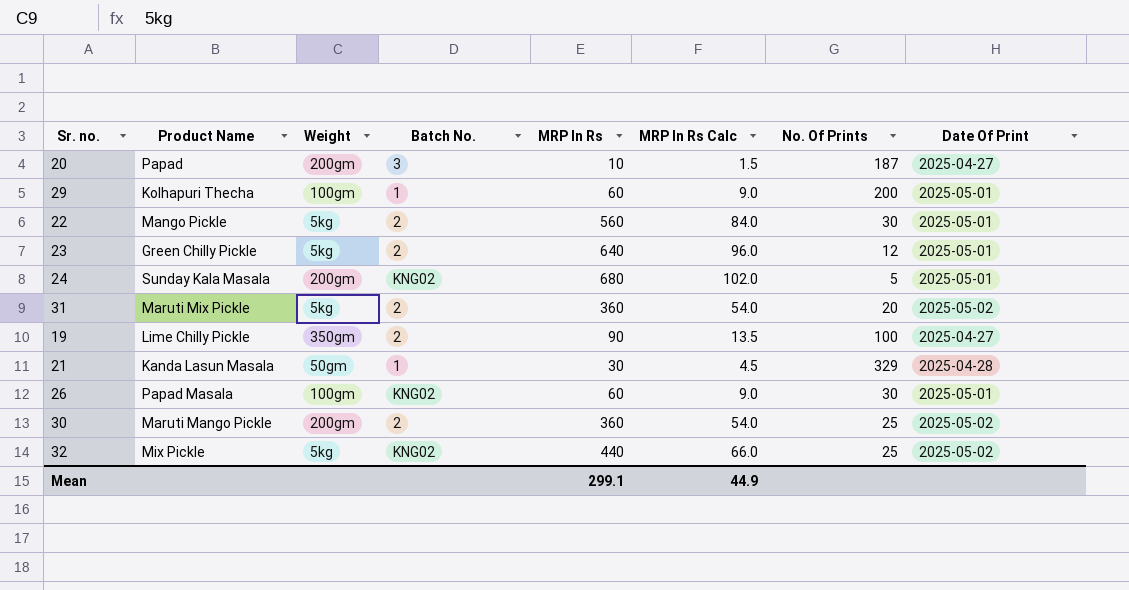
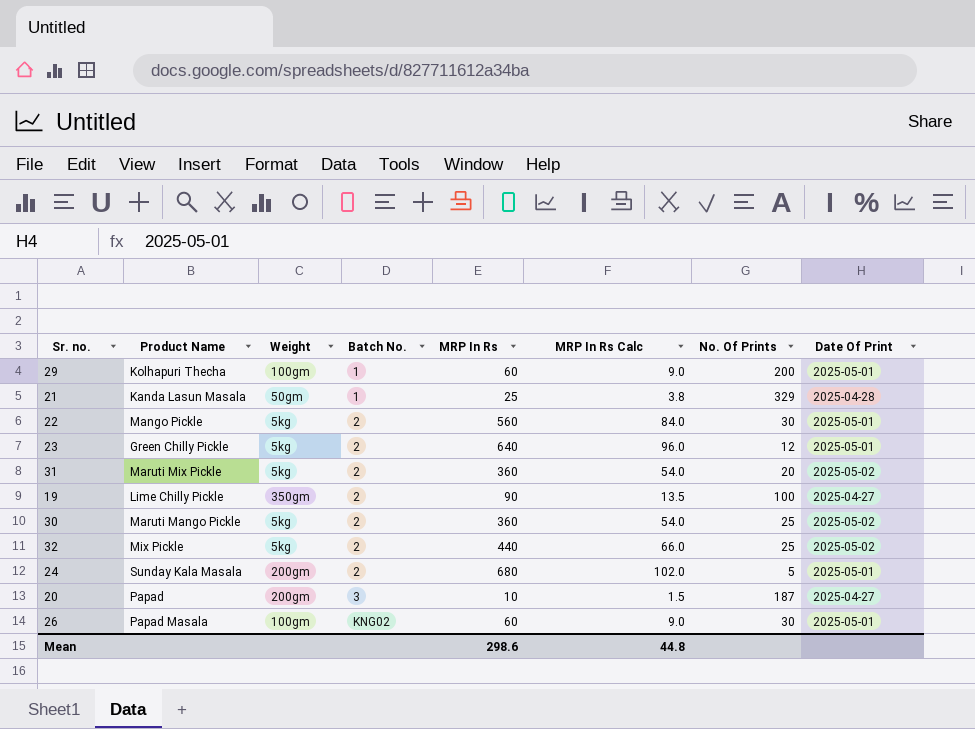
row order: none -> Batch No. ascending
21 | MRP In Rs: 30 -> 25
21 | MRP In Rs Calc: 4.5 -> 3.8
30 | Weight: 200gm -> 5kg
32 | Batch No.: KNG02 -> 2
24 | Batch No.: KNG02 -> 2
Mean | MRP In Rs: 299.1 -> 298.6
Mean | MRP In Rs Calc: 44.9 -> 44.8

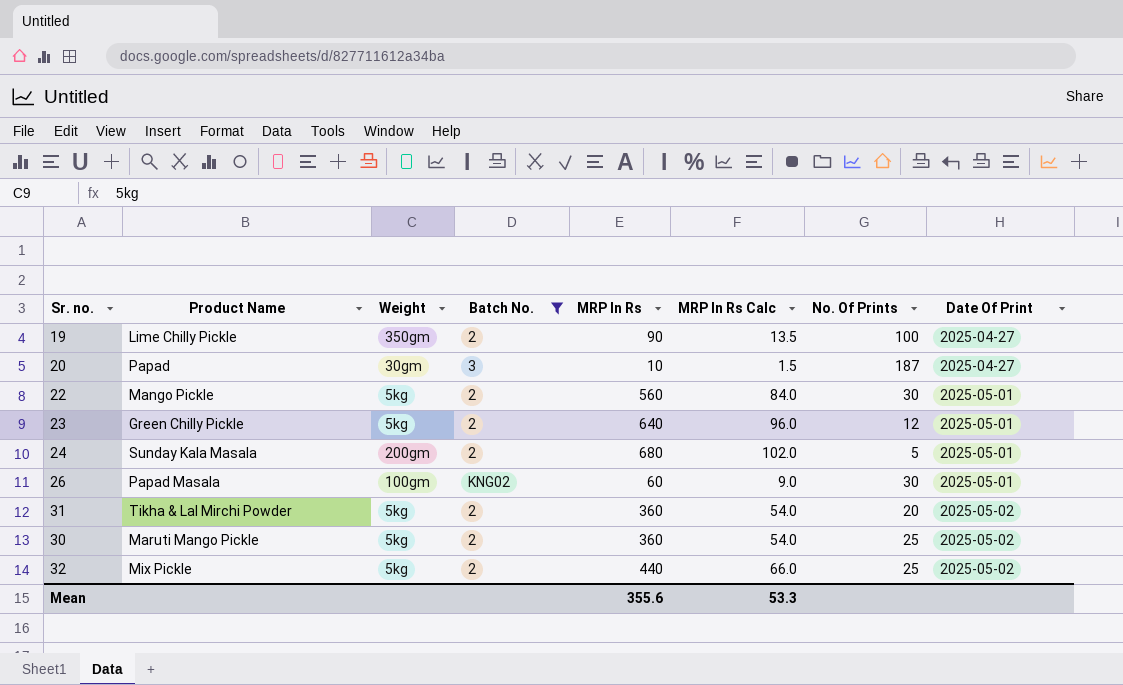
filter: none -> Batch No. != 1
row order: Batch No. ascending -> Date Of Print ascending
20 | Weight: 200gm -> 30gm
31 | Product Name: Maruti Mix Pickle -> Tikha & Lal Mirchi Powder
Mean | MRP In Rs: 298.6 -> 355.6
Mean | MRP In Rs Calc: 44.8 -> 53.3

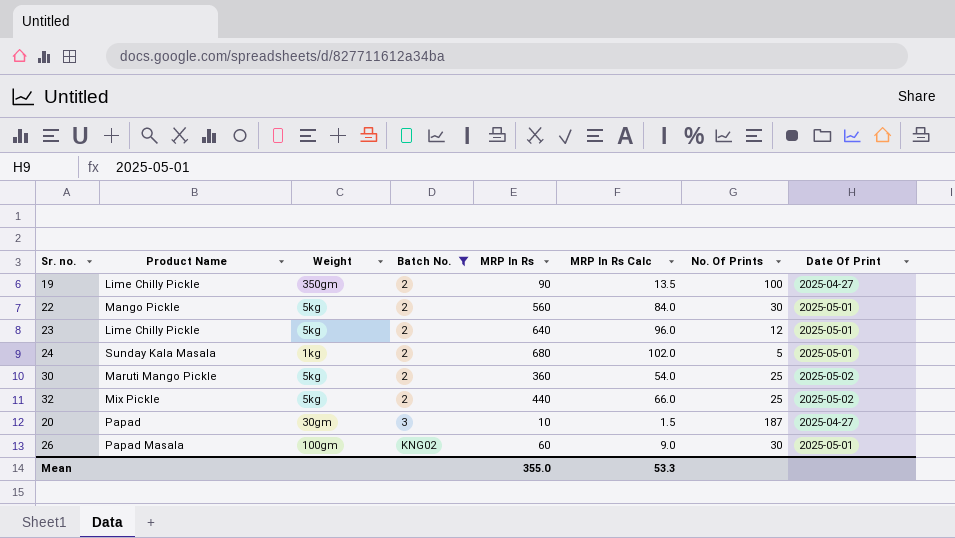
row order: Date Of Print ascending -> Batch No. ascending
row 31: Tikha & Lal Mirchi Powder | 5kg | 2 | 360 | 54.0 | 20 | 2025-05-02 -> none
23 | Product Name: Green Chilly Pickle -> Lime Chilly Pickle
24 | Weight: 200gm -> 1kg
Mean | MRP In Rs: 355.6 -> 355.0

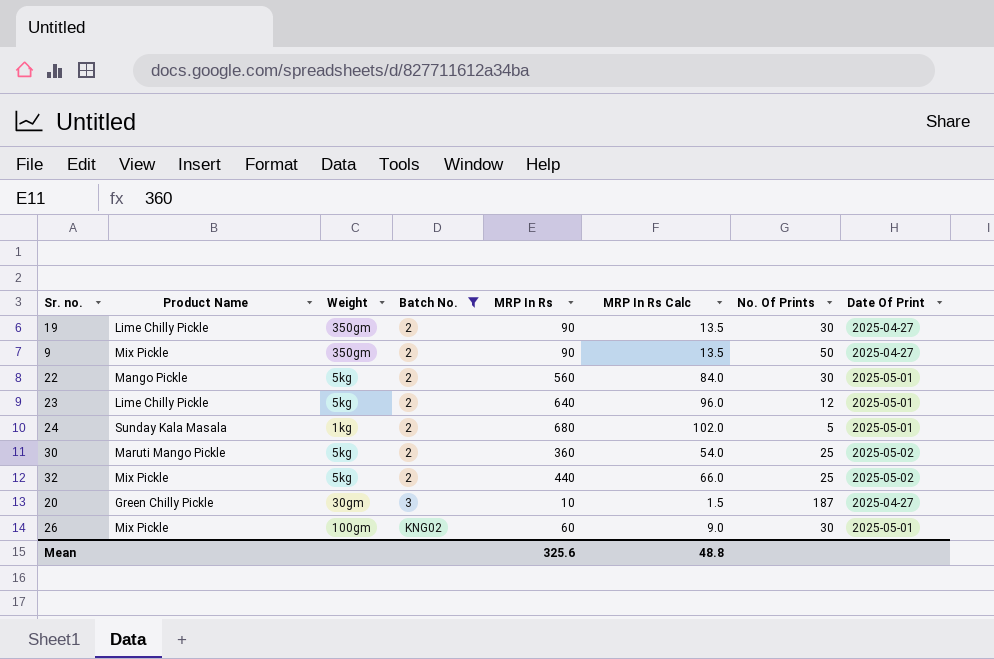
19 | No. Of Prints: 100 -> 30
row 9: none -> Mix Pickle | 350gm | 2 | 90 | 13.5 | 50 | 2025-04-27
20 | Product Name: Papad -> Green Chilly Pickle
26 | Product Name: Papad Masala -> Mix Pickle
Mean | MRP In Rs: 355.0 -> 325.6
Mean | MRP In Rs Calc: 53.3 -> 48.8

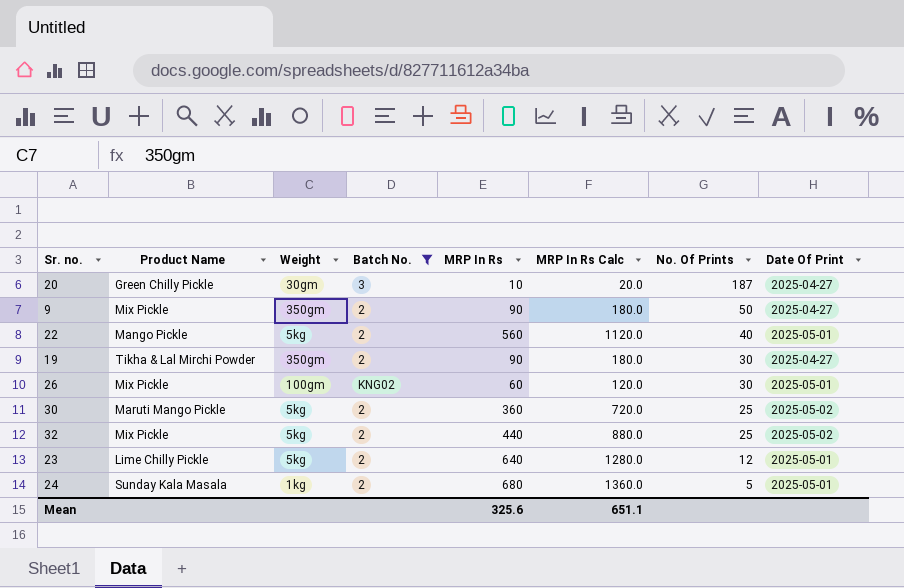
row order: Batch No. ascending -> No. Of Prints descending
column MRP In Rs Calc | formula: [MRP In Rs] * 0.15 -> [MRP In Rs] * 2
22 | No. Of Prints: 30 -> 40
19 | Product Name: Lime Chilly Pickle -> Tikha & Lal Mirchi Powder
Mean | MRP In Rs Calc: 48.8 -> 651.1

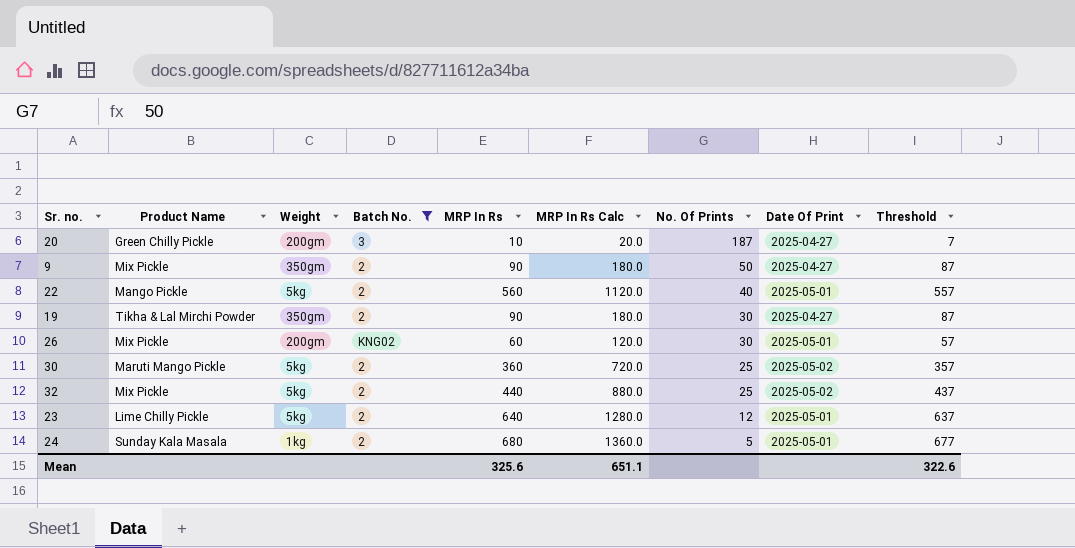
column Threshold | formula: none -> [MRP In Rs] - 3
20 | Weight: 30gm -> 200gm
26 | Weight: 100gm -> 200gm

